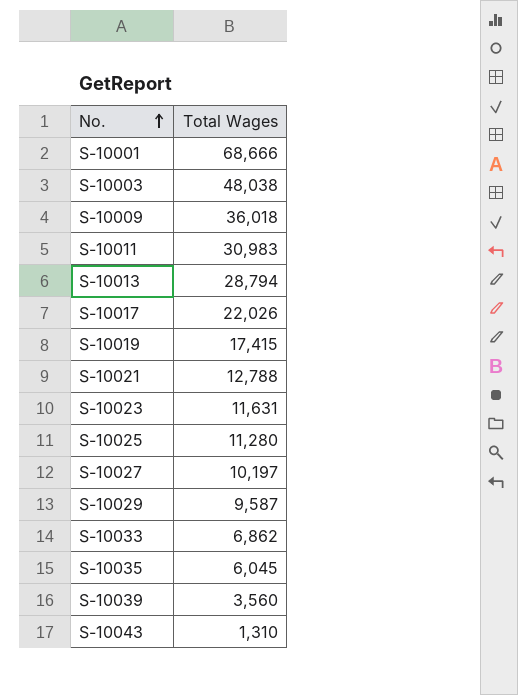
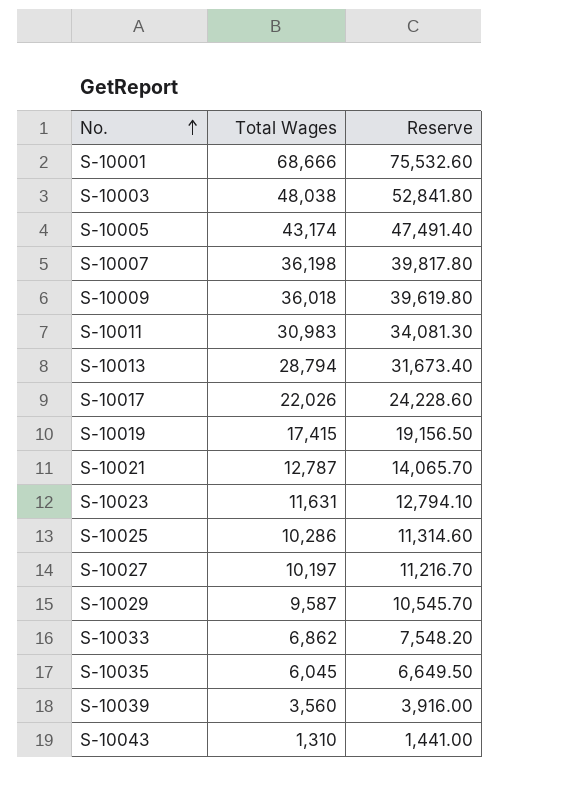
column Reserve | formula: none -> [Total Wages] * 1.1
row S-10005: none -> 43,174 | 47,491.40
row S-10007: none -> 36,198 | 39,817.80
S-10021 | Total Wages: 12,788 -> 12,787
S-10025 | Total Wages: 11,280 -> 10,286

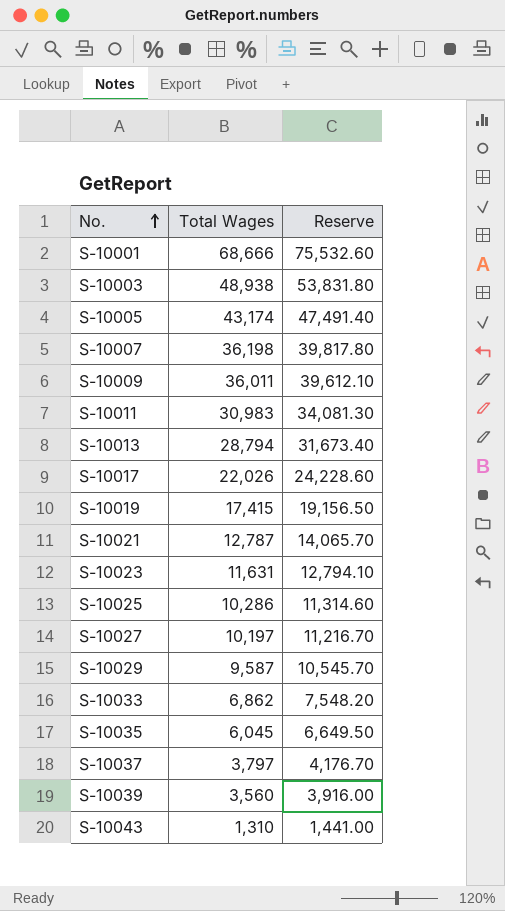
S-10003 | Total Wages: 48,038 -> 48,938
S-10003 | Reserve: 52,841.80 -> 53,831.80
S-10009 | Total Wages: 36,018 -> 36,011
S-10009 | Reserve: 39,619.80 -> 39,612.10
row S-10037: none -> 3,797 | 4,176.70

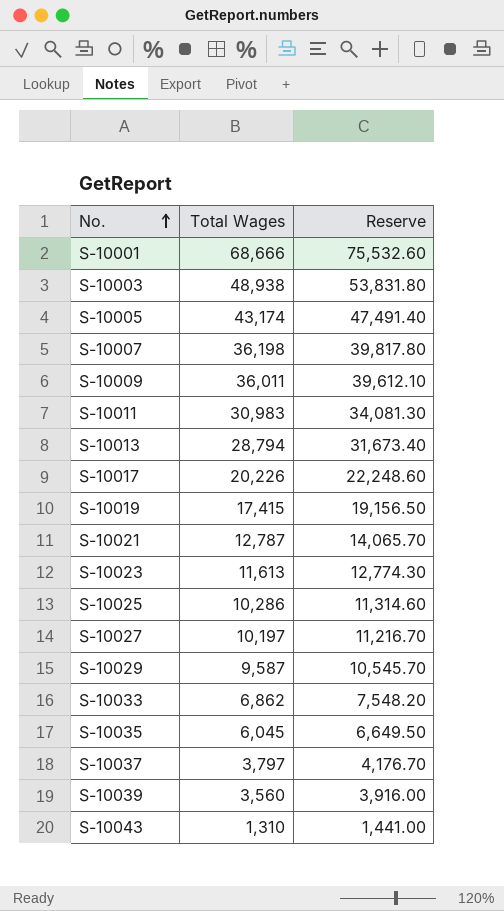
S-10017 | Total Wages: 22,026 -> 20,226
S-10017 | Reserve: 24,228.60 -> 22,248.60
S-10023 | Total Wages: 11,631 -> 11,613
S-10023 | Reserve: 12,794.10 -> 12,774.30

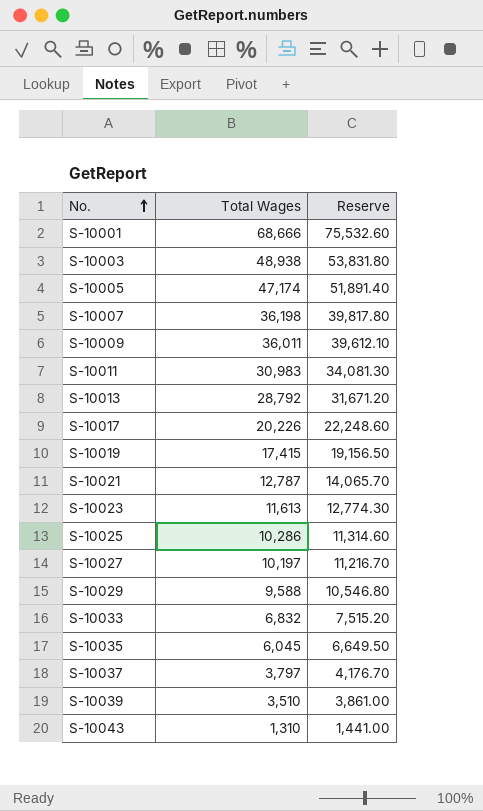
S-10005 | Total Wages: 43,174 -> 47,174
S-10005 | Reserve: 47,491.40 -> 51,891.40
S-10013 | Total Wages: 28,794 -> 28,792
S-10013 | Reserve: 31,673.40 -> 31,671.20
S-10029 | Total Wages: 9,587 -> 9,588
S-10029 | Reserve: 10,545.70 -> 10,546.80
S-10033 | Total Wages: 6,862 -> 6,832
S-10033 | Reserve: 7,548.20 -> 7,515.20
S-10039 | Total Wages: 3,560 -> 3,510
S-10039 | Reserve: 3,916.00 -> 3,861.00

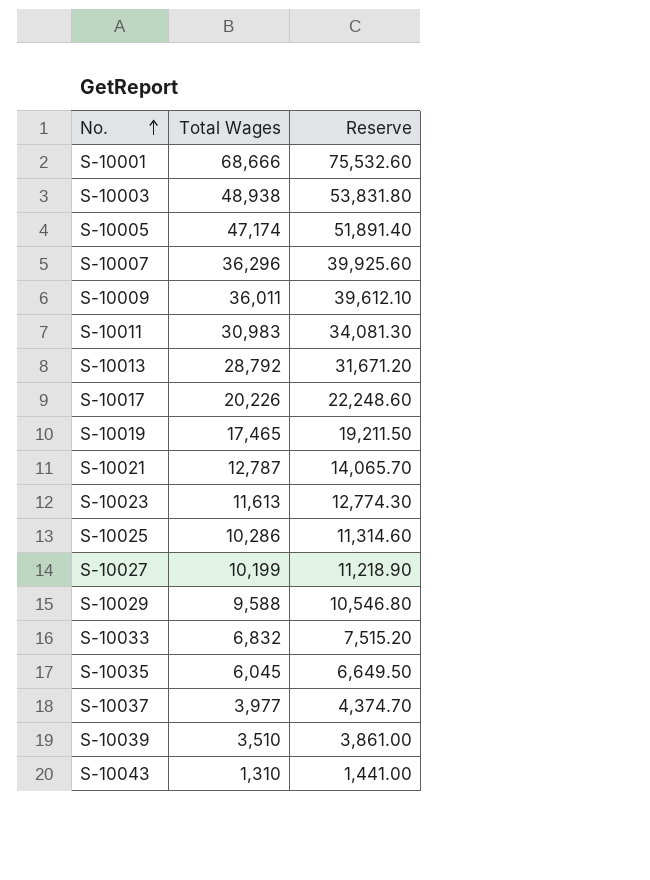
S-10007 | Total Wages: 36,198 -> 36,296
S-10007 | Reserve: 39,817.80 -> 39,925.60
S-10019 | Total Wages: 17,415 -> 17,465
S-10019 | Reserve: 19,156.50 -> 19,211.50
S-10027 | Total Wages: 10,197 -> 10,199
S-10027 | Reserve: 11,216.70 -> 11,218.90
S-10037 | Total Wages: 3,797 -> 3,977
S-10037 | Reserve: 4,176.70 -> 4,374.70

